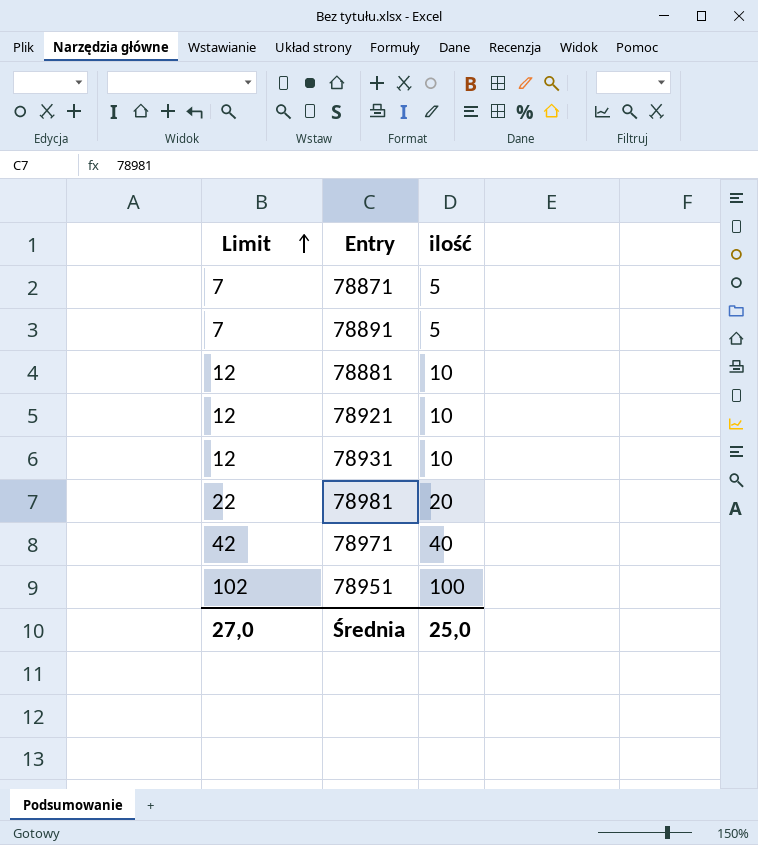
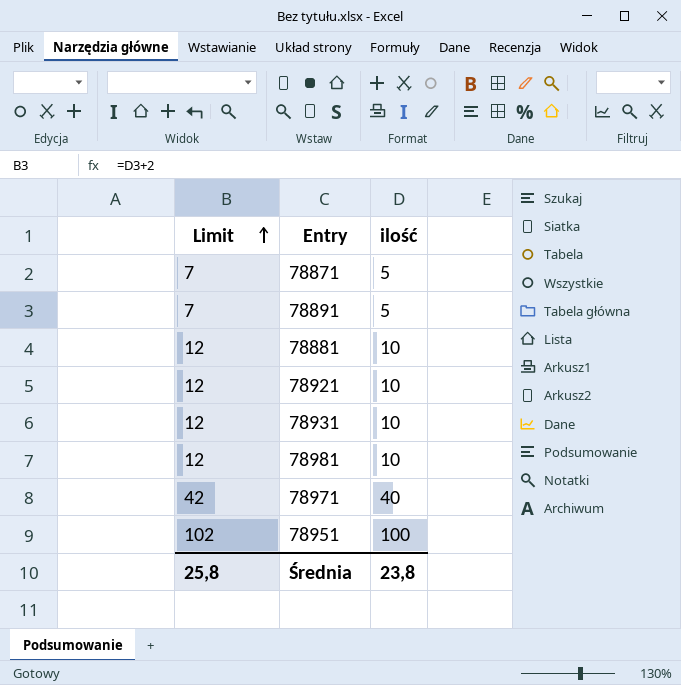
78981 | Limit: 22 -> 12
78981 | ilość: 20 -> 10
Średnia | Limit: 27,0 -> 25,8
Średnia | ilość: 25,0 -> 23,8

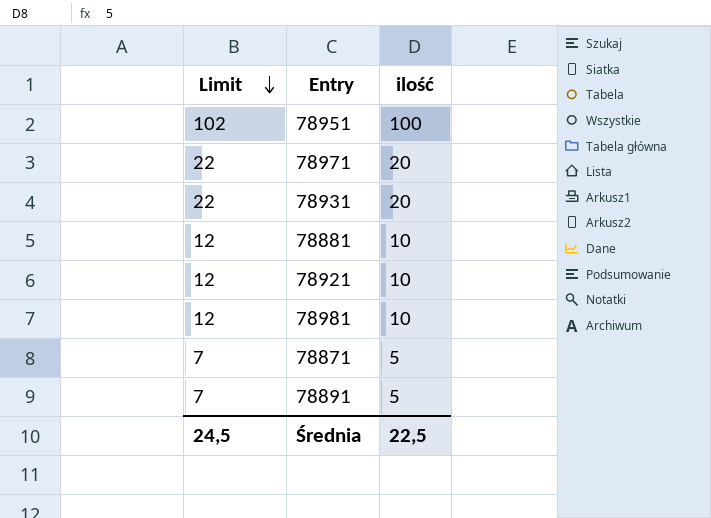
row order: Limit ascending -> Limit descending
78971 | Limit: 42 -> 22
78971 | ilość: 40 -> 20
78931 | Limit: 12 -> 22
78931 | ilość: 10 -> 20
Średnia | Limit: 25,8 -> 24,5
Średnia | ilość: 23,8 -> 22,5

